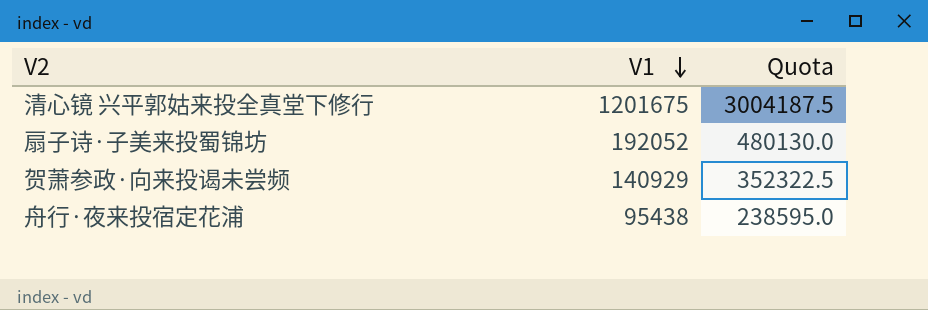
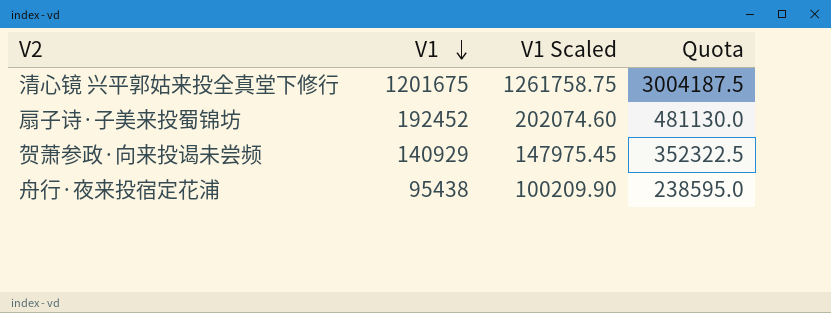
column V1 Scaled | formula: none -> [V1] * 1.05
扇子诗·子美来投蜀锦坊 | V1: 192052 -> 192452
扇子诗·子美来投蜀锦坊 | Quota: 480130.0 -> 481130.0

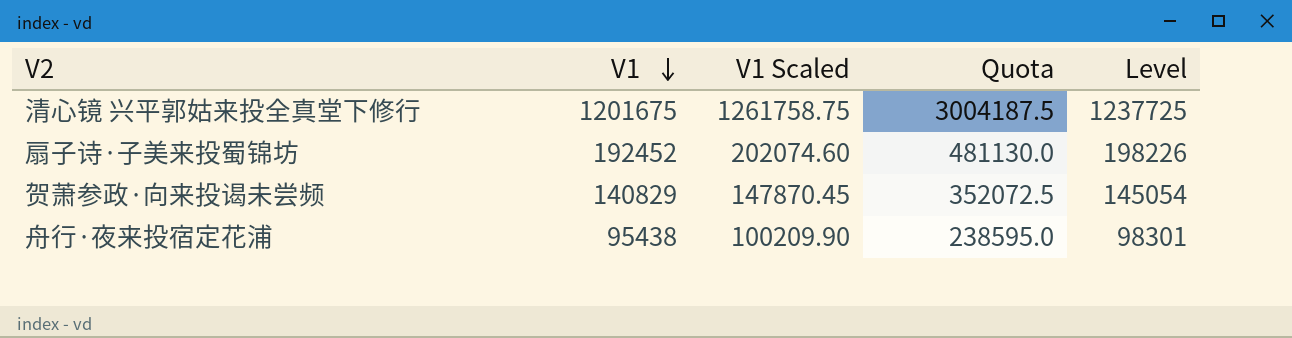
column Level | formula: none -> [V1] * 1.03
贺萧参政·向来投谒未尝频 | V1: 140929 -> 140829
贺萧参政·向来投谒未尝频 | V1 Scaled: 147975.45 -> 147870.45
贺萧参政·向来投谒未尝频 | Quota: 352322.5 -> 352072.5

